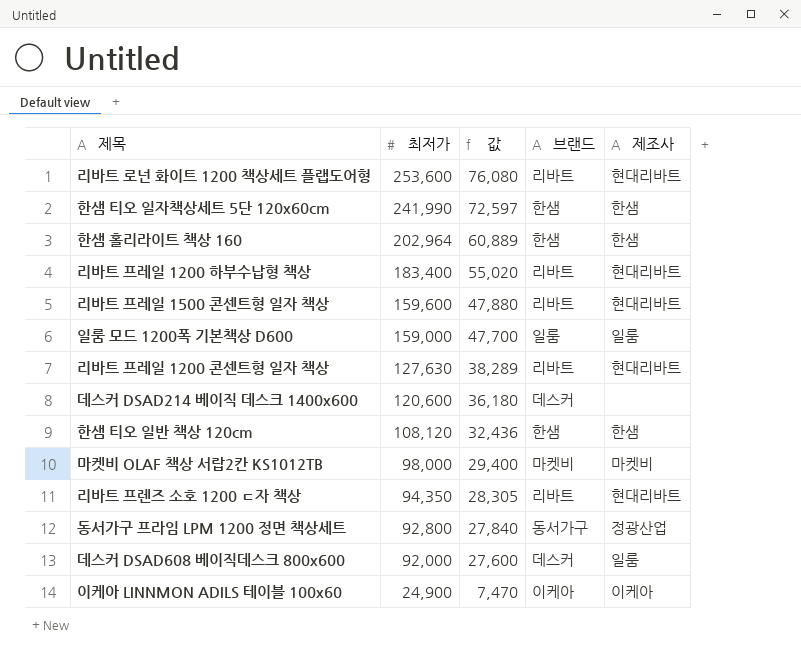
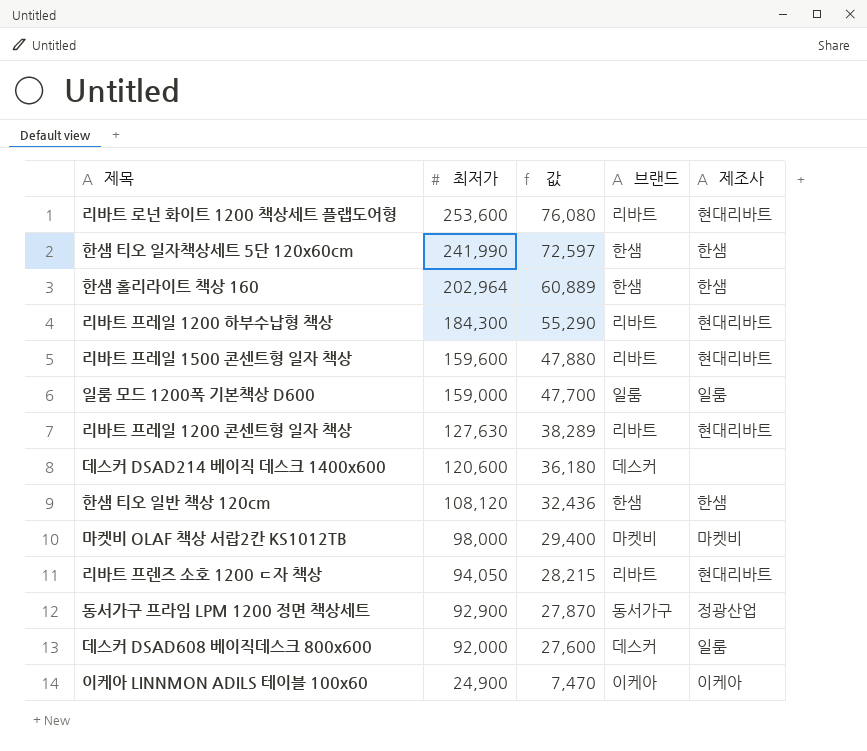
리바트 프레일 1200 하부수납형 책상 | 최저가: 183,400 -> 184,300
리바트 프레일 1200 하부수납형 책상 | 값: 55,020 -> 55,290
리바트 프렌즈 소호 1200 ㄷ자 책상 | 최저가: 94,350 -> 94,050
리바트 프렌즈 소호 1200 ㄷ자 책상 | 값: 28,305 -> 28,215
동서가구 프라임 LPM 1200 정면 책상세트 | 최저가: 92,800 -> 92,900
동서가구 프라임 LPM 1200 정면 책상세트 | 값: 27,840 -> 27,870

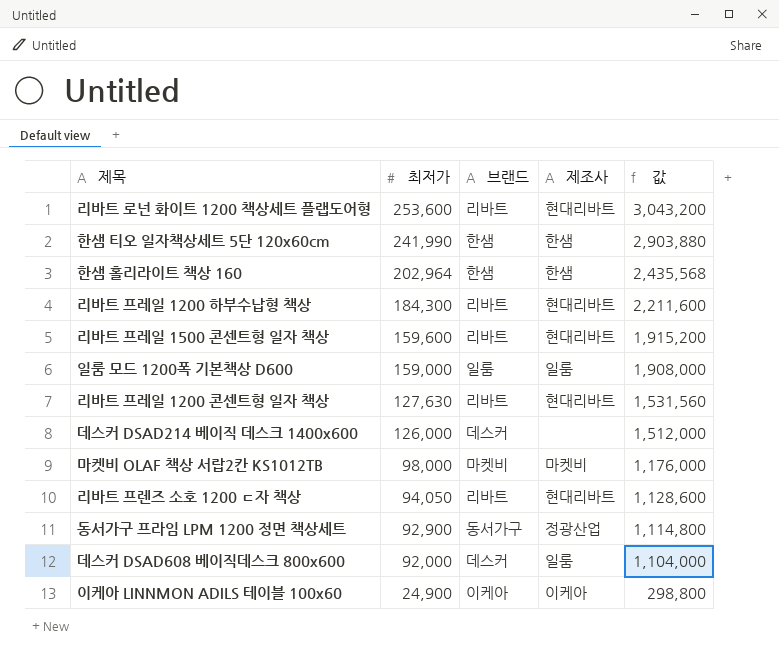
column 값 | formula: [최저가] * 0.3 -> [최저가] * 12
column 값 | position: 3 -> 5
row 한샘 티오 일반 책상 120cm: 108,120 | 32,436 | 한샘 | 한샘 -> none
데스커 DSAD214 베이직 데스크 1400x600 | 최저가: 120,600 -> 126,000

